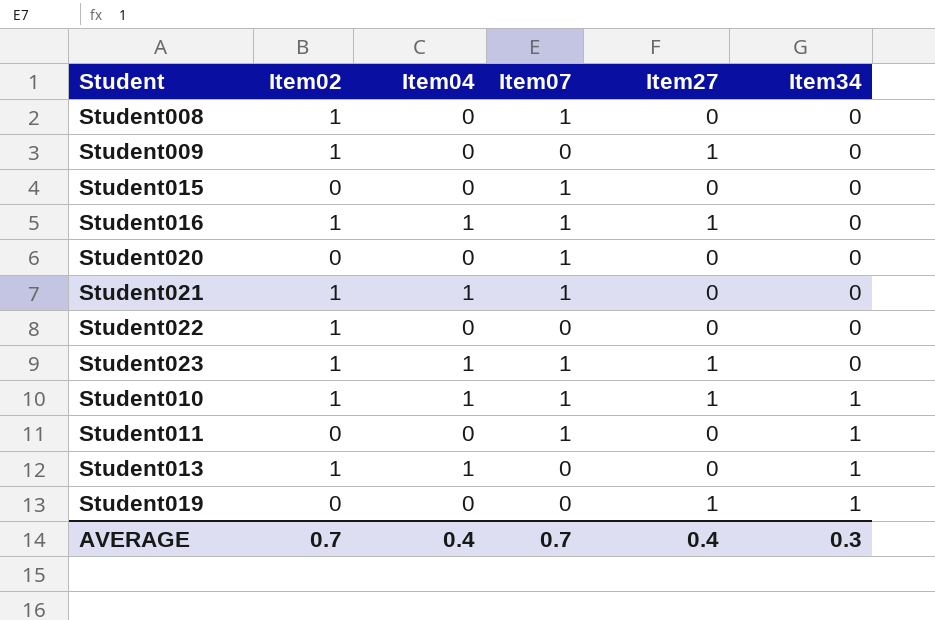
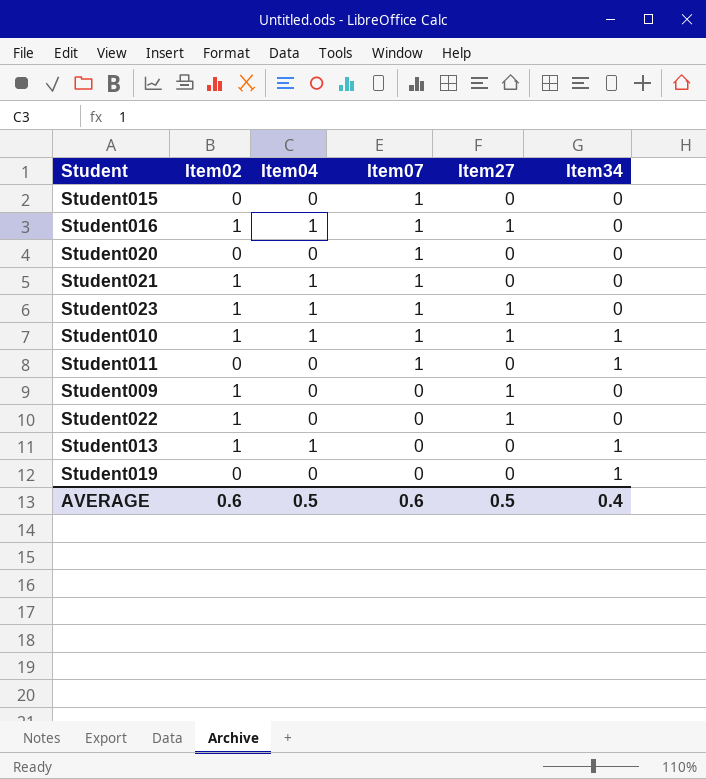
row order: Item34 ascending -> Item07 descending
row Student008: 1 | 0 | 1 | 0 | 0 -> none
Student022 | Item27: 0 -> 1
Student019 | Item27: 1 -> 0
AVERAGE | Item02: 0.7 -> 0.6
AVERAGE | Item04: 0.4 -> 0.5
AVERAGE | Item07: 0.7 -> 0.6
AVERAGE | Item27: 0.4 -> 0.5
AVERAGE | Item34: 0.3 -> 0.4

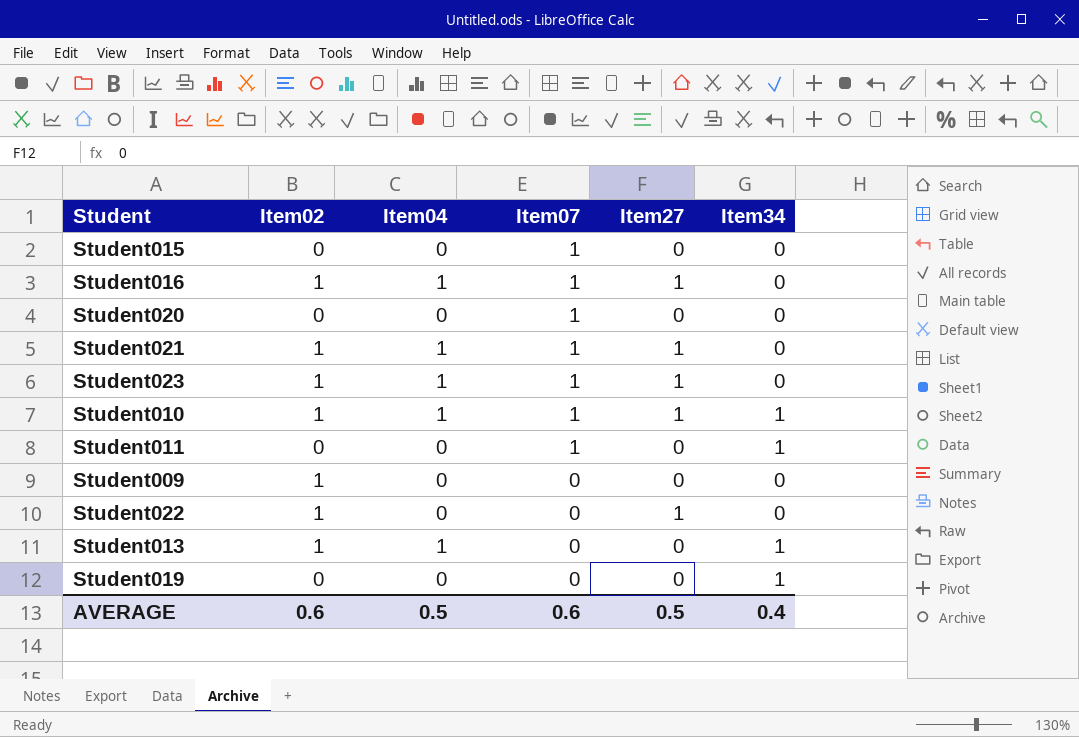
Student021 | Item27: 0 -> 1
Student009 | Item27: 1 -> 0

